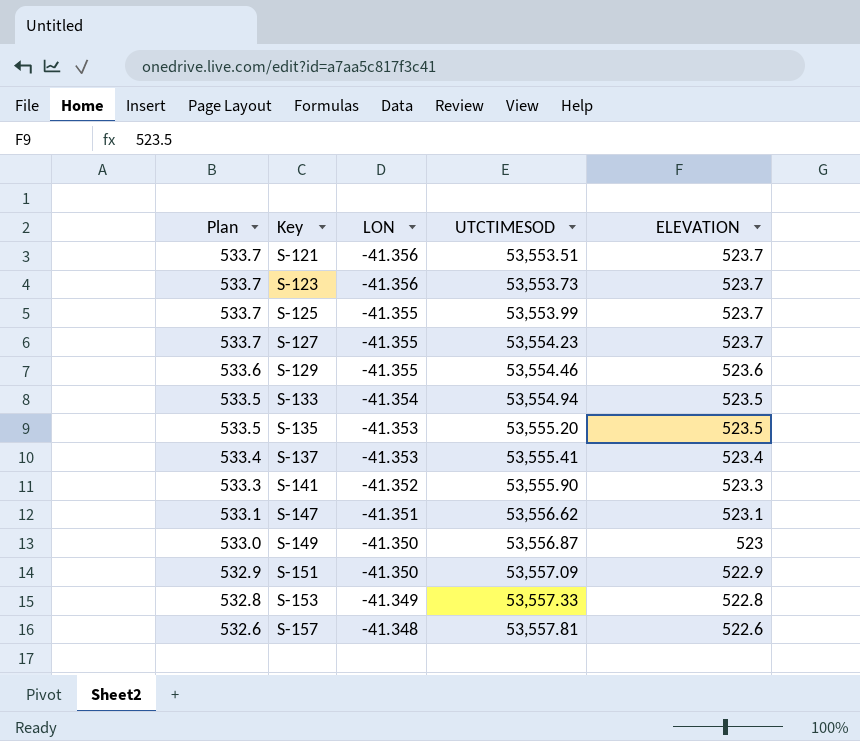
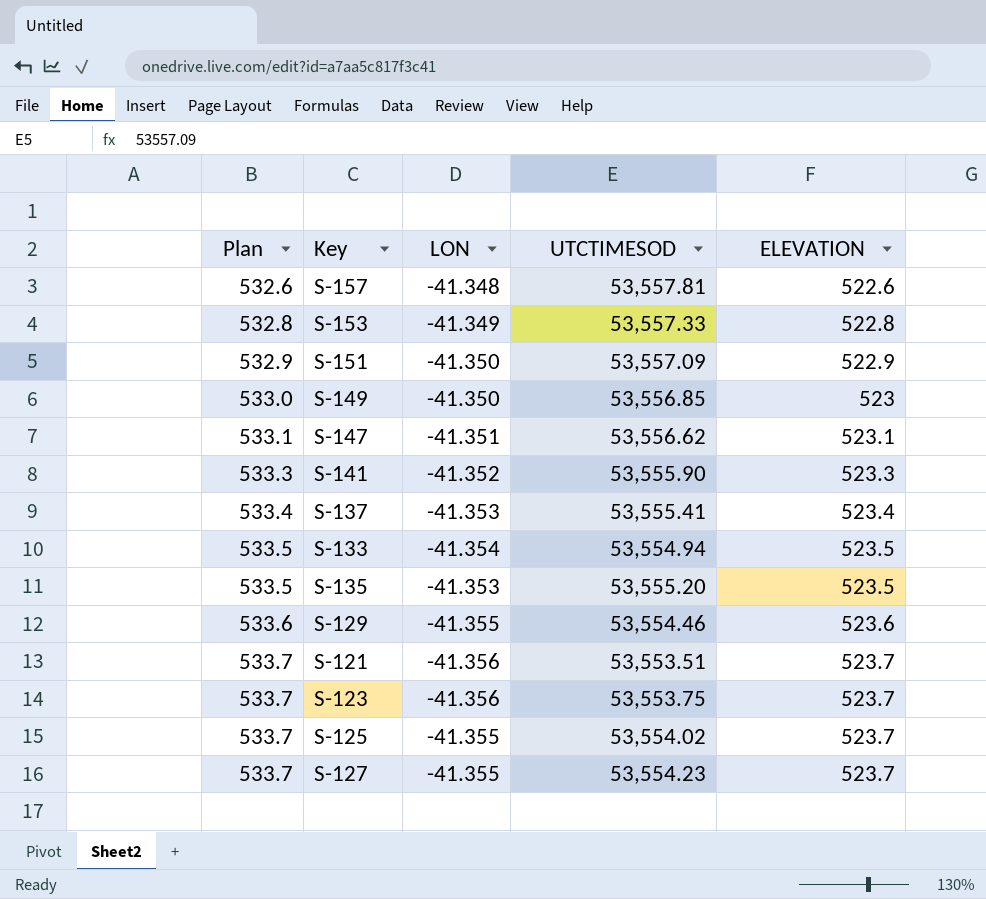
row order: Plan descending -> Plan ascending
S-149 | UTCTIMESOD: 53,556.87 -> 53,556.85
S-123 | UTCTIMESOD: 53,553.73 -> 53,553.75
S-125 | UTCTIMESOD: 53,553.99 -> 53,554.02

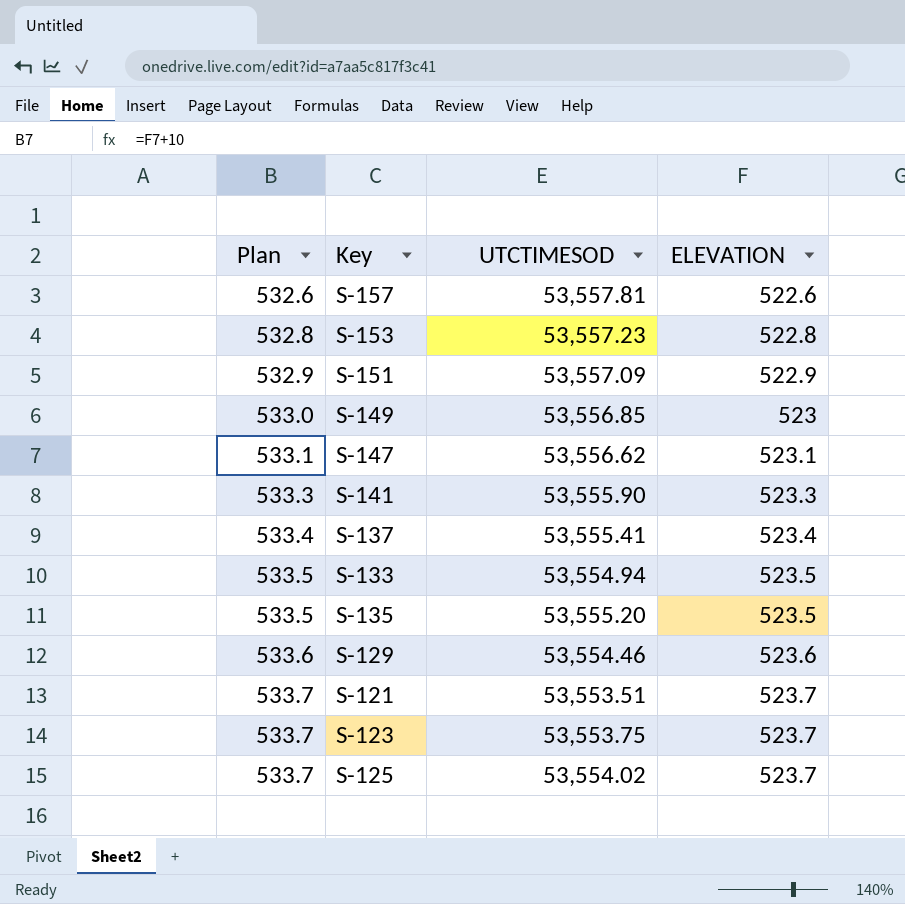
column LON | position: 3 -> none
row S-127: 533.7 | -41.355 | 53,554.23 | 523.7 -> none
S-153 | UTCTIMESOD: 53,557.33 -> 53,557.23

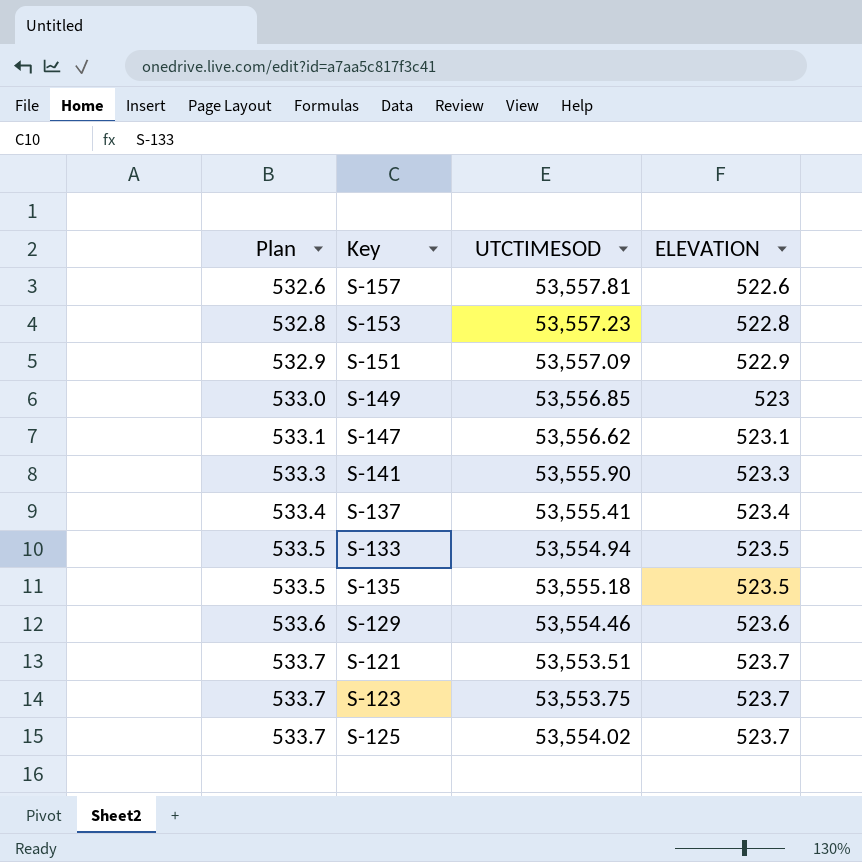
S-135 | UTCTIMESOD: 53,555.20 -> 53,555.18

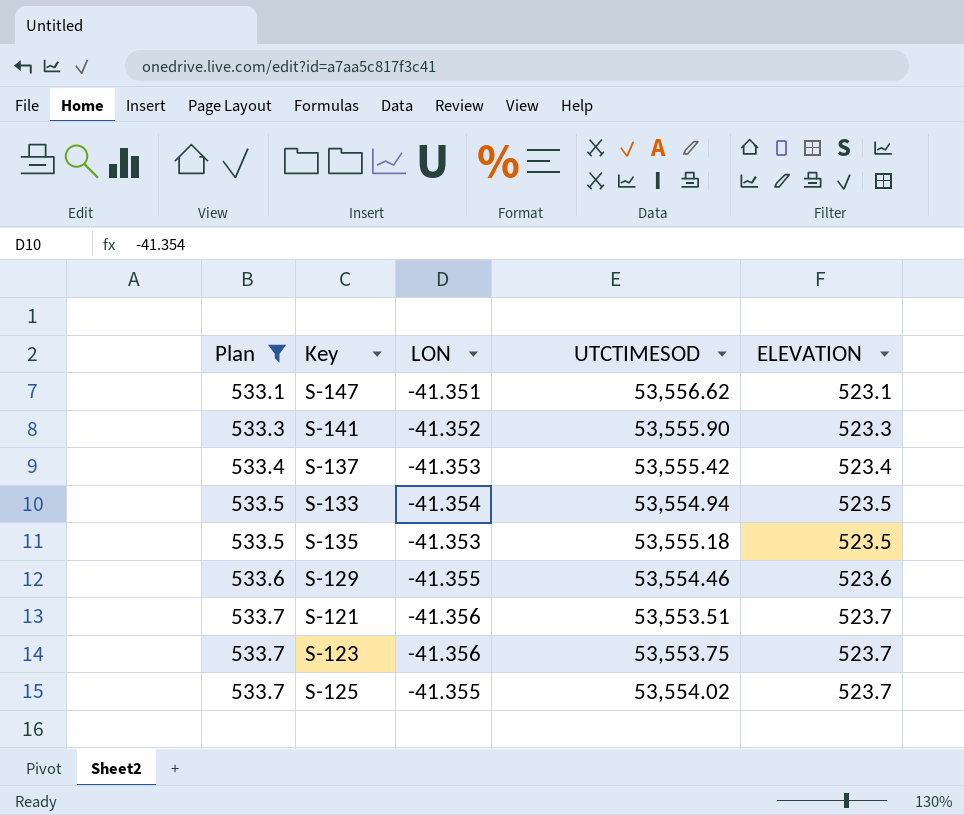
filter: none -> Plan >= 533.1
column LON | position: none -> 3
S-137 | UTCTIMESOD: 53,555.41 -> 53,555.42

